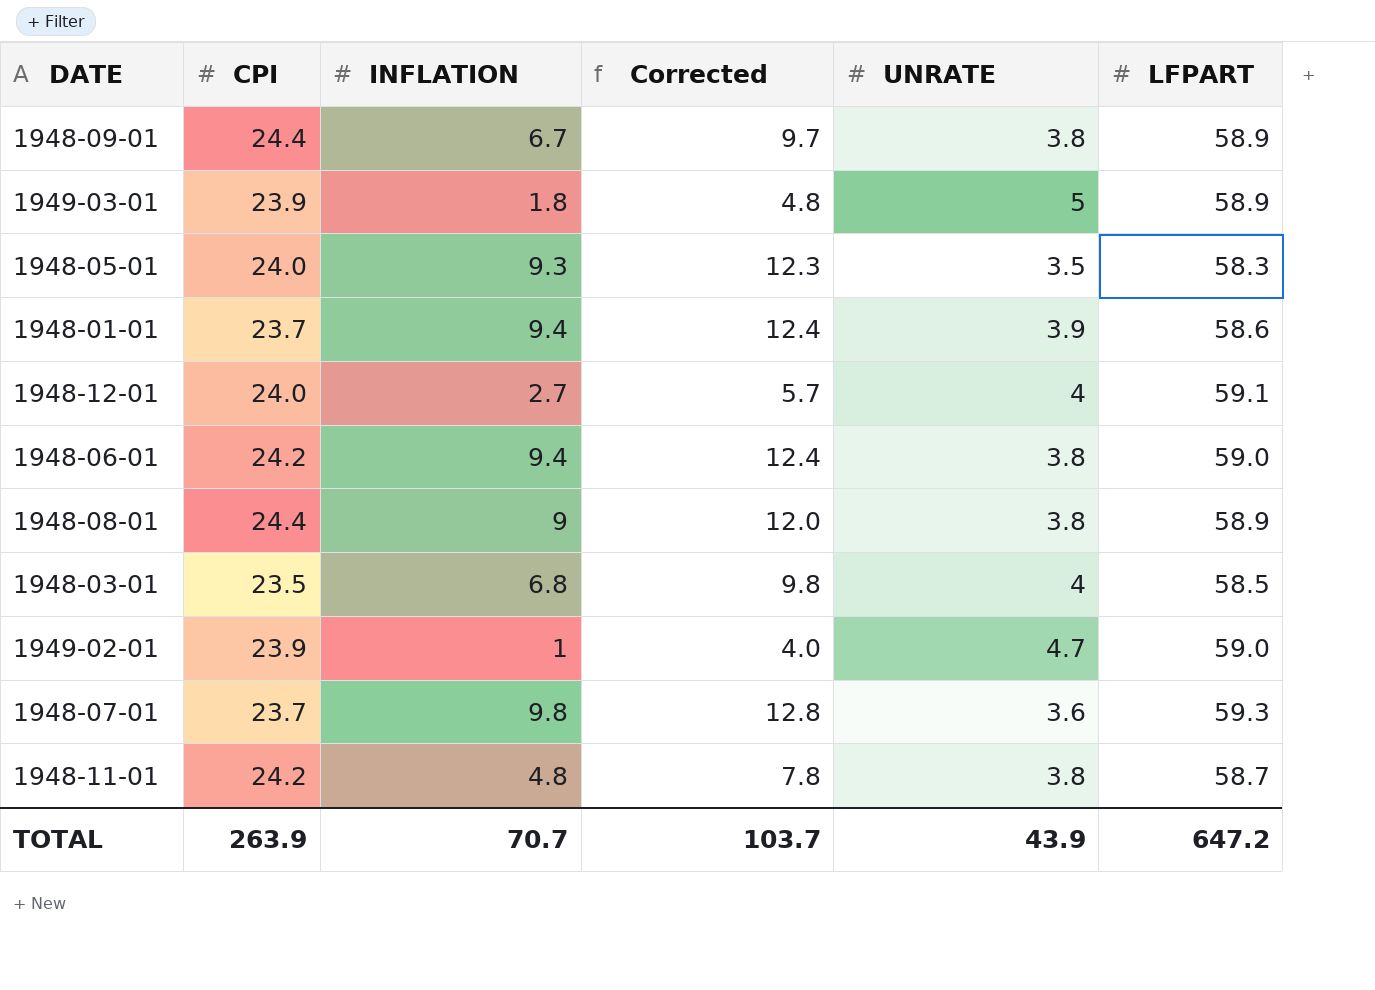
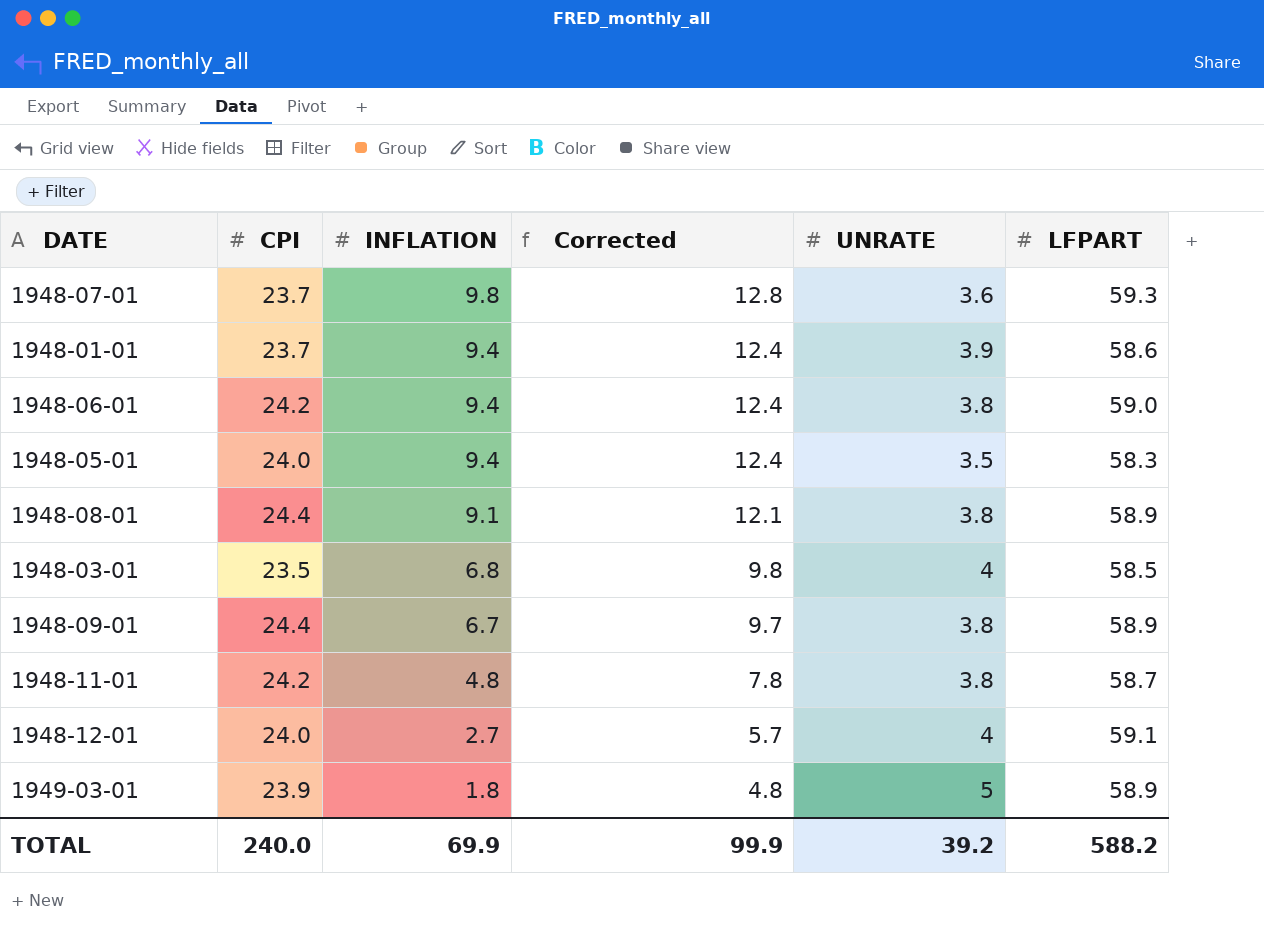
row order: none -> INFLATION descending
row 1949-02-01: 23.9 | 1 | 4.0 | 4.7 | 59.0 -> none
1948-05-01 | INFLATION: 9.3 -> 9.4
1948-05-01 | Corrected: 12.3 -> 12.4
1948-08-01 | INFLATION: 9 -> 9.1
1948-08-01 | Corrected: 12.0 -> 12.1
TOTAL | CPI: 263.9 -> 240.0
TOTAL | INFLATION: 70.7 -> 69.9
TOTAL | Corrected: 103.7 -> 99.9
TOTAL | UNRATE: 43.9 -> 39.2
TOTAL | LFPART: 647.2 -> 588.2

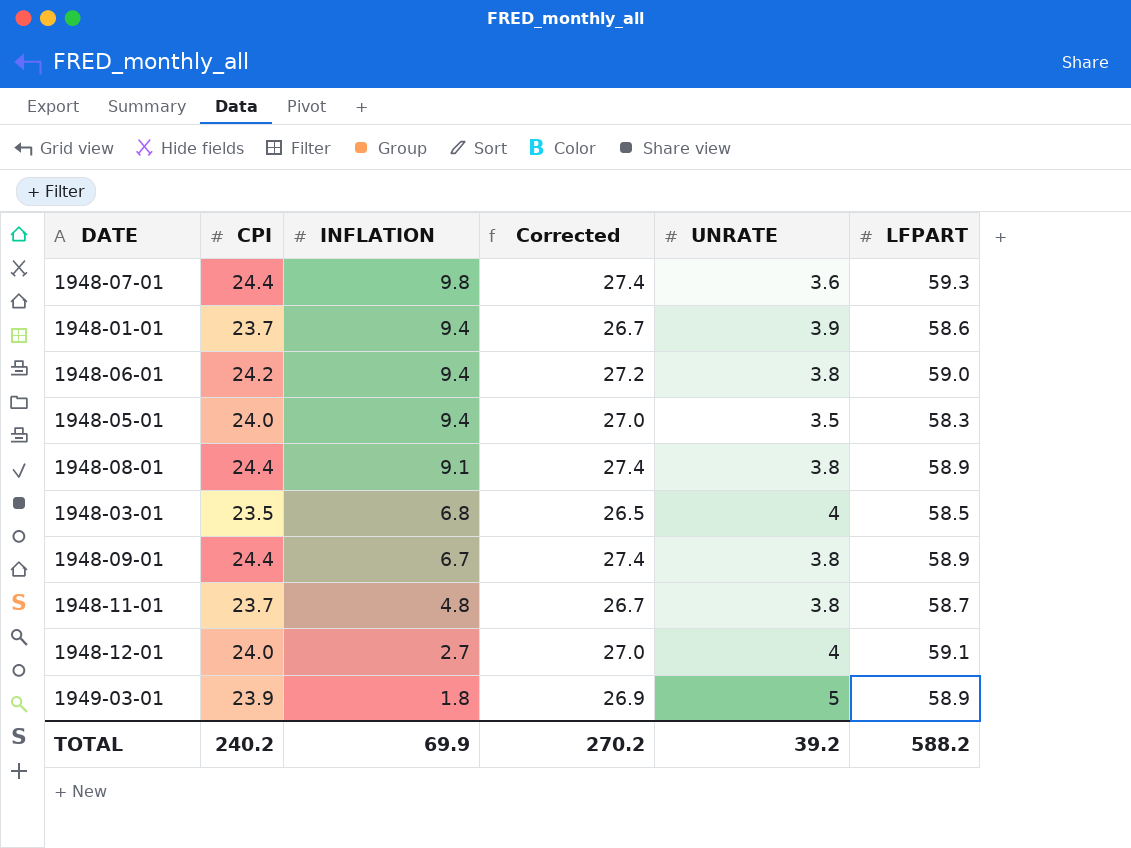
column Corrected | formula: [INFLATION] + 3 -> [CPI] + 3
1948-07-01 | CPI: 23.7 -> 24.4
1948-11-01 | CPI: 24.2 -> 23.7
TOTAL | CPI: 240.0 -> 240.2
TOTAL | Corrected: 99.9 -> 270.2

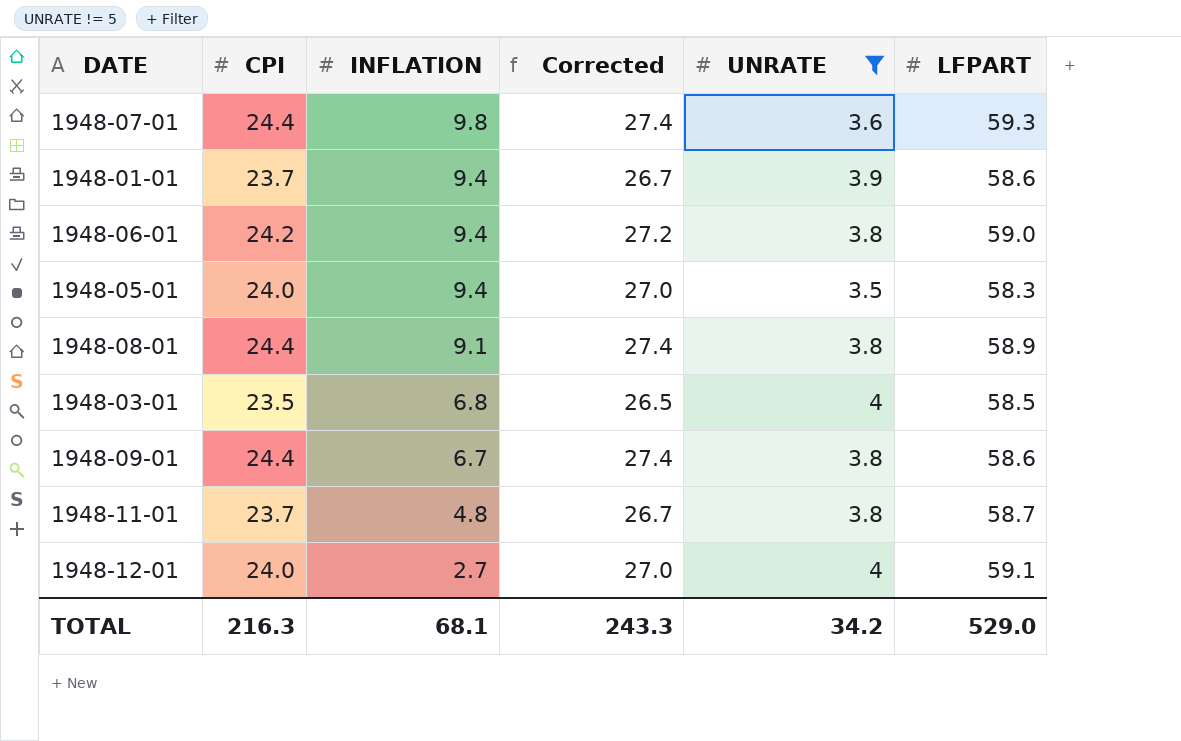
filter: none -> UNRATE != 5
1948-09-01 | LFPART: 58.9 -> 58.6
TOTAL | CPI: 240.2 -> 216.3
TOTAL | INFLATION: 69.9 -> 68.1
TOTAL | Corrected: 270.2 -> 243.3
TOTAL | UNRATE: 39.2 -> 34.2
TOTAL | LFPART: 588.2 -> 529.0

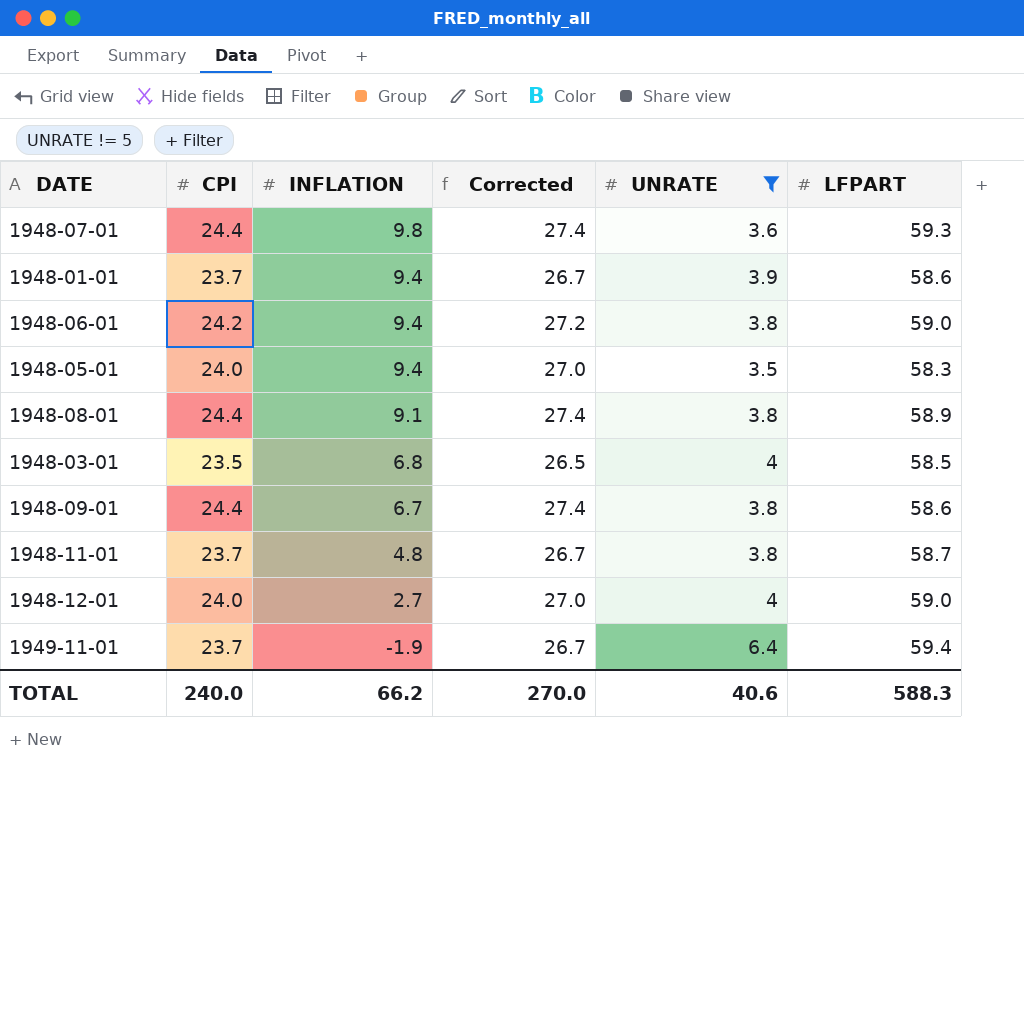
1948-12-01 | LFPART: 59.1 -> 59.0
row 1949-11-01: none -> 23.7 | -1.9 | 26.7 | 6.4 | 59.4
TOTAL | CPI: 216.3 -> 240.0
TOTAL | INFLATION: 68.1 -> 66.2
TOTAL | Corrected: 243.3 -> 270.0
TOTAL | UNRATE: 34.2 -> 40.6
TOTAL | LFPART: 529.0 -> 588.3

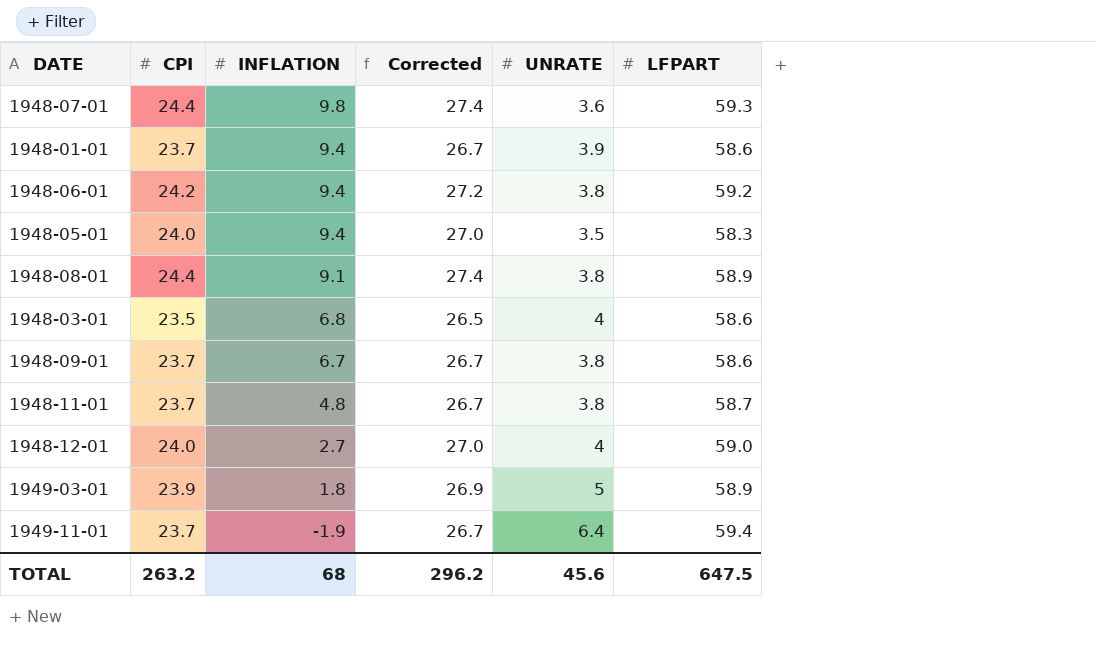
filter: UNRATE != 5 -> none
1948-06-01 | LFPART: 59.0 -> 59.2
1948-03-01 | LFPART: 58.5 -> 58.6
1948-09-01 | CPI: 24.4 -> 23.7
1948-09-01 | Corrected: 27.4 -> 26.7
TOTAL | CPI: 240.0 -> 263.2
TOTAL | INFLATION: 66.2 -> 68
TOTAL | Corrected: 270.0 -> 296.2
TOTAL | UNRATE: 40.6 -> 45.6
TOTAL | LFPART: 588.3 -> 647.5

